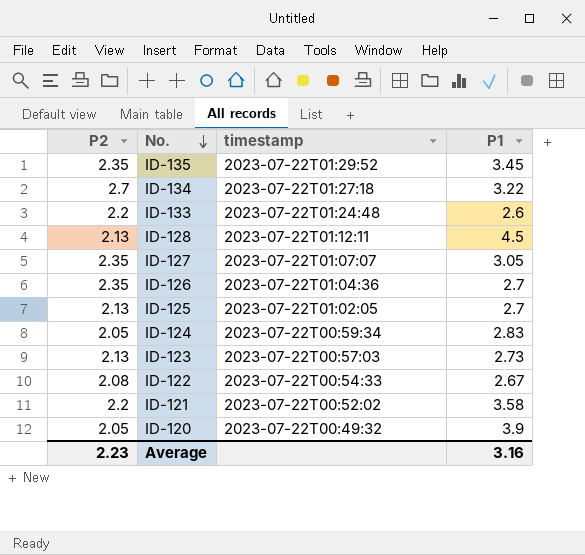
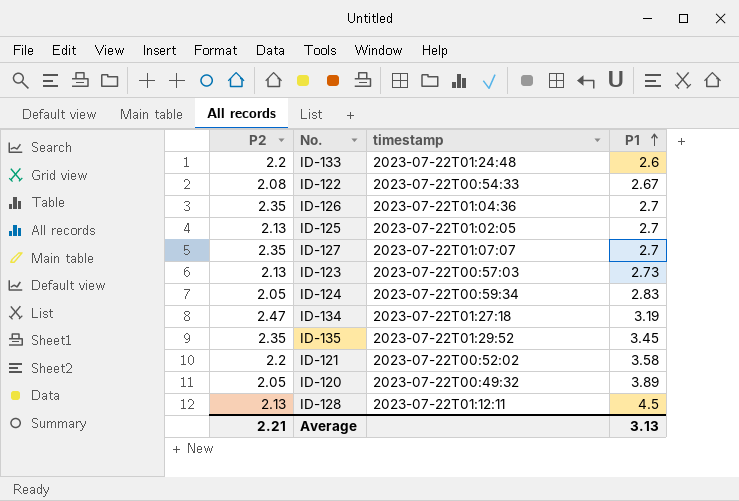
row order: No. descending -> P1 ascending
ID-127 | P1: 3.05 -> 2.7
ID-134 | P2: 2.7 -> 2.47
ID-134 | P1: 3.22 -> 3.19
ID-120 | P1: 3.9 -> 3.89
Average | P2: 2.23 -> 2.21
Average | P1: 3.16 -> 3.13

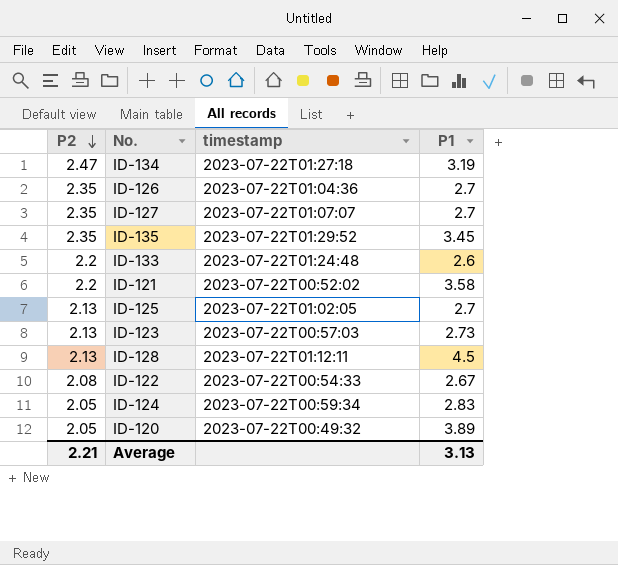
row order: P1 ascending -> P2 descending

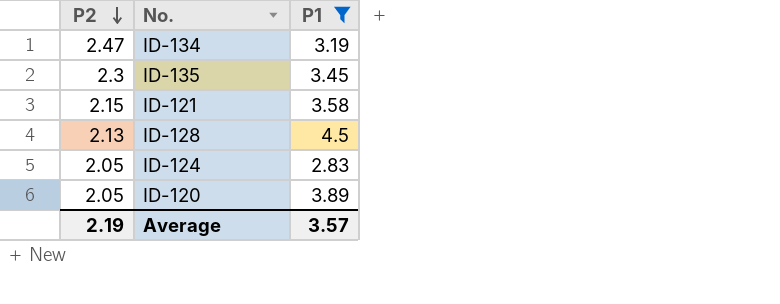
filter: none -> P1 >= 2.83
column timestamp | position: 3 -> none
ID-135 | P2: 2.35 -> 2.3
ID-121 | P2: 2.2 -> 2.15
Average | P2: 2.21 -> 2.19
Average | P1: 3.13 -> 3.57

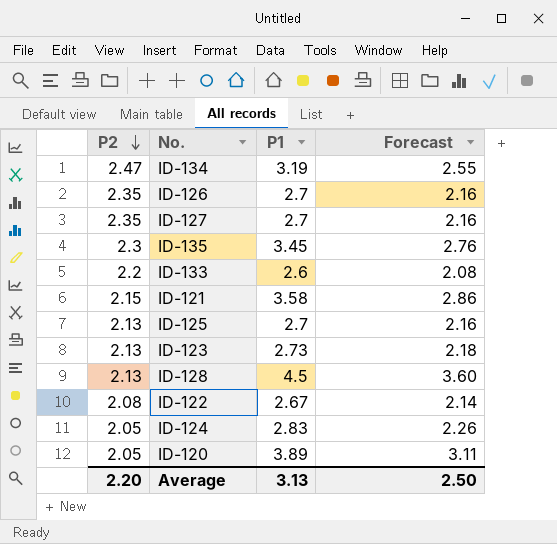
filter: P1 >= 2.83 -> none
column Forecast | formula: none -> [P1] * 0.8
Average | P2: 2.19 -> 2.20
Average | P1: 3.57 -> 3.13

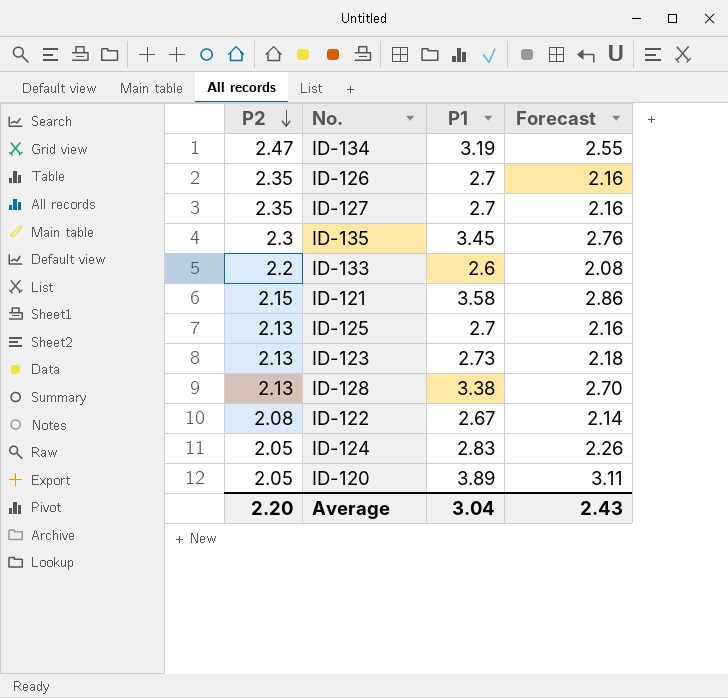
ID-128 | P1: 4.5 -> 3.38
ID-128 | Forecast: 3.60 -> 2.70
Average | P1: 3.13 -> 3.04
Average | Forecast: 2.50 -> 2.43

